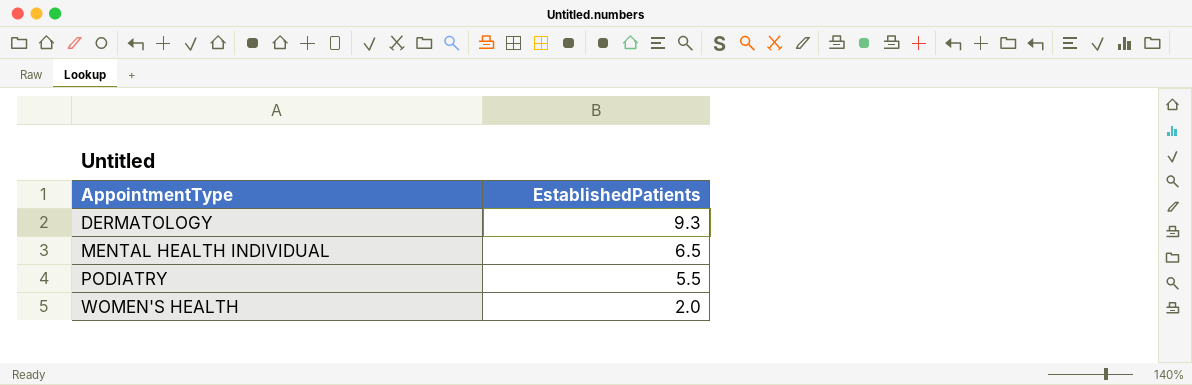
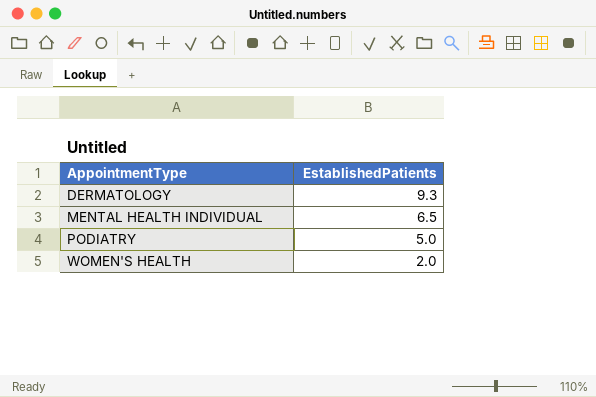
PODIATRY | EstablishedPatients: 5.5 -> 5.0

